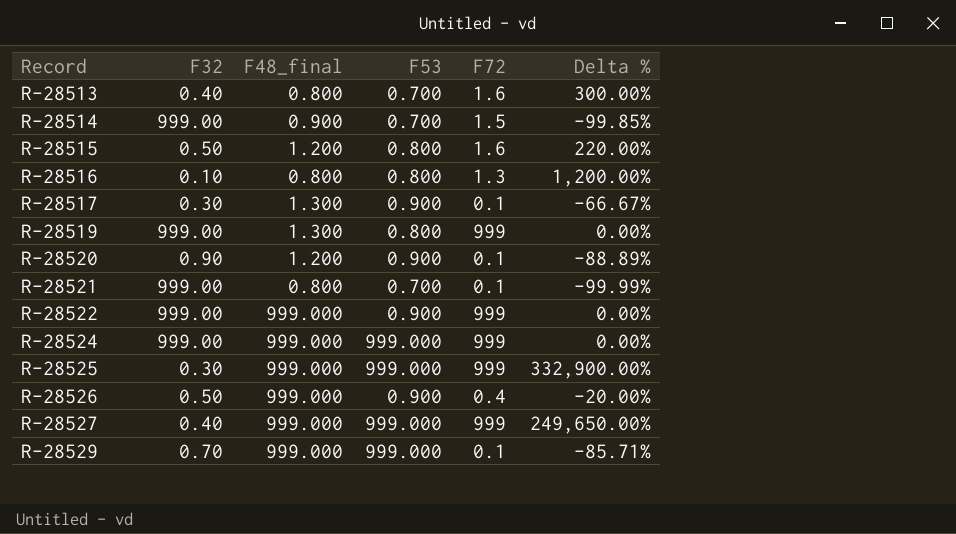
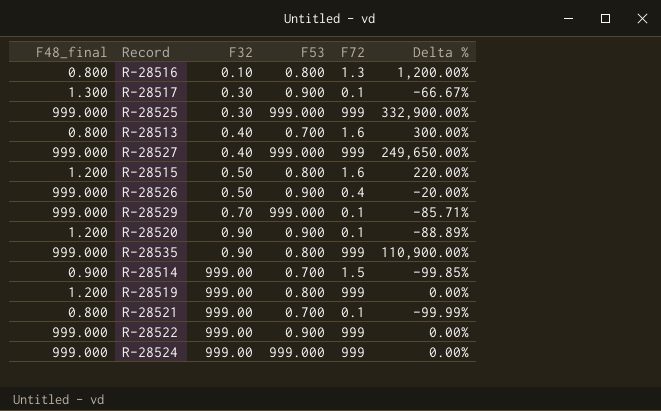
row order: Record ascending -> F32 ascending
column F48_final | position: 3 -> 1
row R-28535: none -> 999.000 | 0.90 | 0.800 | 999 | 110,900.00%
R-28519 | F48_final: 1.300 -> 1.200

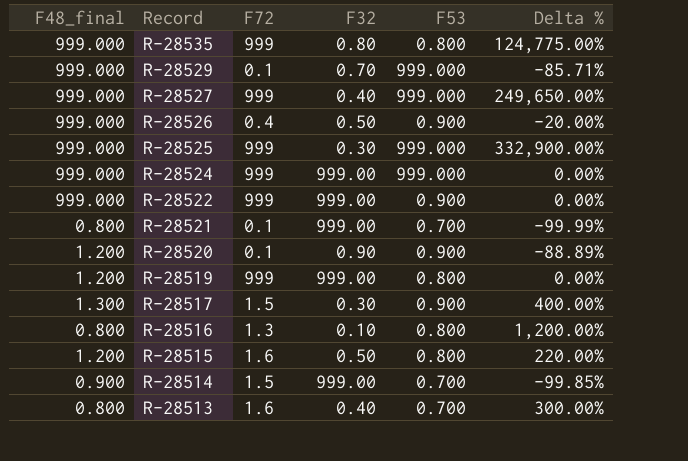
row order: F32 ascending -> Record descending
column F72 | position: 5 -> 3
R-28535 | F32: 0.90 -> 0.80
R-28535 | Delta %: 110,900.00% -> 124,775.00%
R-28517 | F72: 0.1 -> 1.5
R-28517 | Delta %: -66.67% -> 400.00%

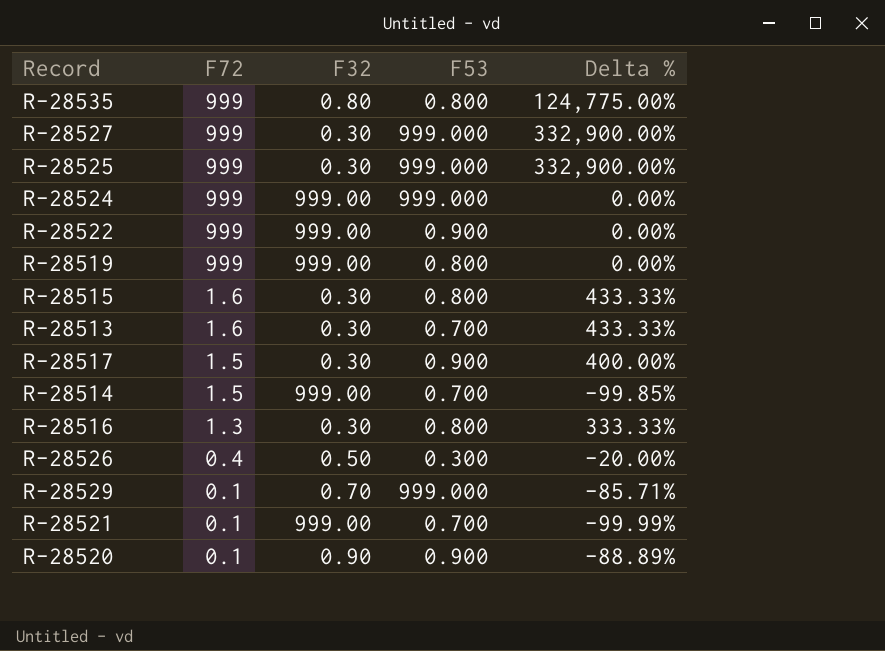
row order: Record descending -> F72 descending
column F48_final | position: 1 -> none
R-28527 | F32: 0.40 -> 0.30
R-28527 | Delta %: 249,650.00% -> 332,900.00%
R-28515 | F32: 0.50 -> 0.30
R-28515 | Delta %: 220.00% -> 433.33%
R-28513 | F32: 0.40 -> 0.30
R-28513 | Delta %: 300.00% -> 433.33%
R-28516 | F32: 0.10 -> 0.30
R-28516 | Delta %: 1,200.00% -> 333.33%
R-28526 | F53: 0.900 -> 0.300

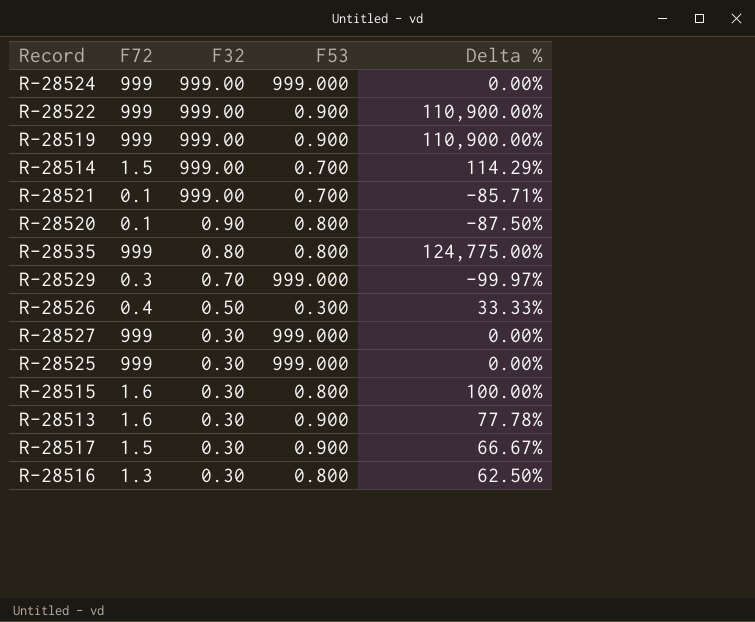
row order: F72 descending -> F32 descending
column Delta % | formula: ([F72] - [F32]) / [F32] -> ([F72] - [F53]) / [F53]
R-28519 | F53: 0.800 -> 0.900
R-28520 | F53: 0.900 -> 0.800
R-28529 | F72: 0.1 -> 0.3
R-28513 | F53: 0.700 -> 0.900

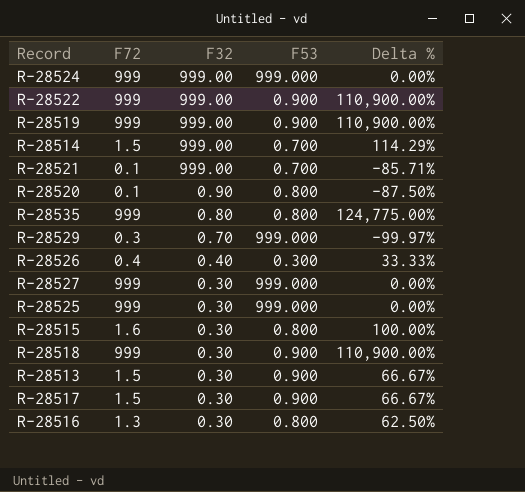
R-28526 | F32: 0.50 -> 0.40
row R-28518: none -> 999 | 0.30 | 0.900 | 110,900.00%
R-28513 | F72: 1.6 -> 1.5
R-28513 | Delta %: 77.78% -> 66.67%

